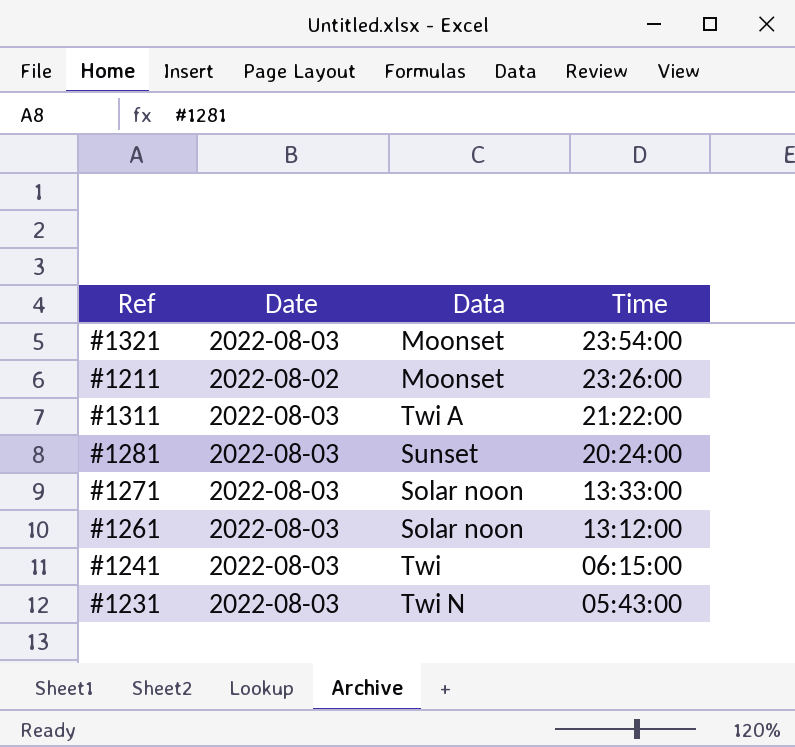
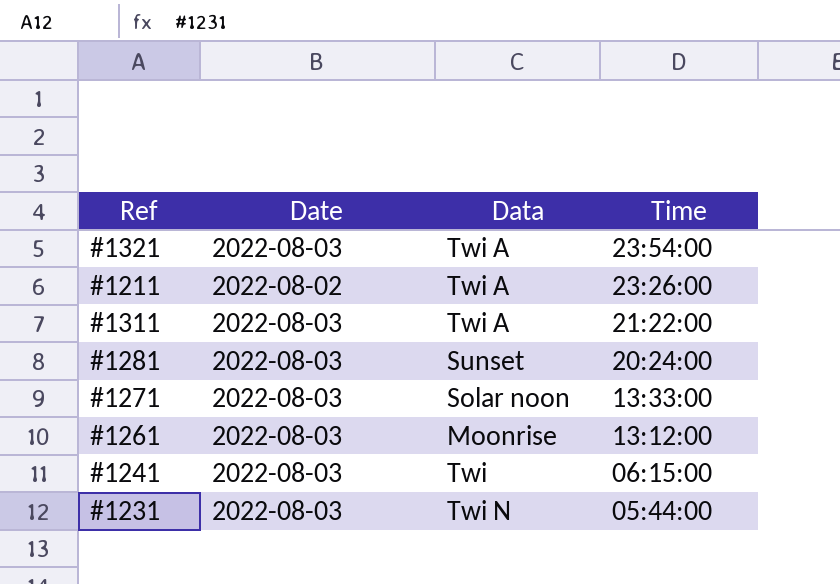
#1321 | Data: Moonset -> Twi A
#1211 | Data: Moonset -> Twi A
#1261 | Data: Solar noon -> Moonrise
#1231 | Time: 05:43:00 -> 05:44:00

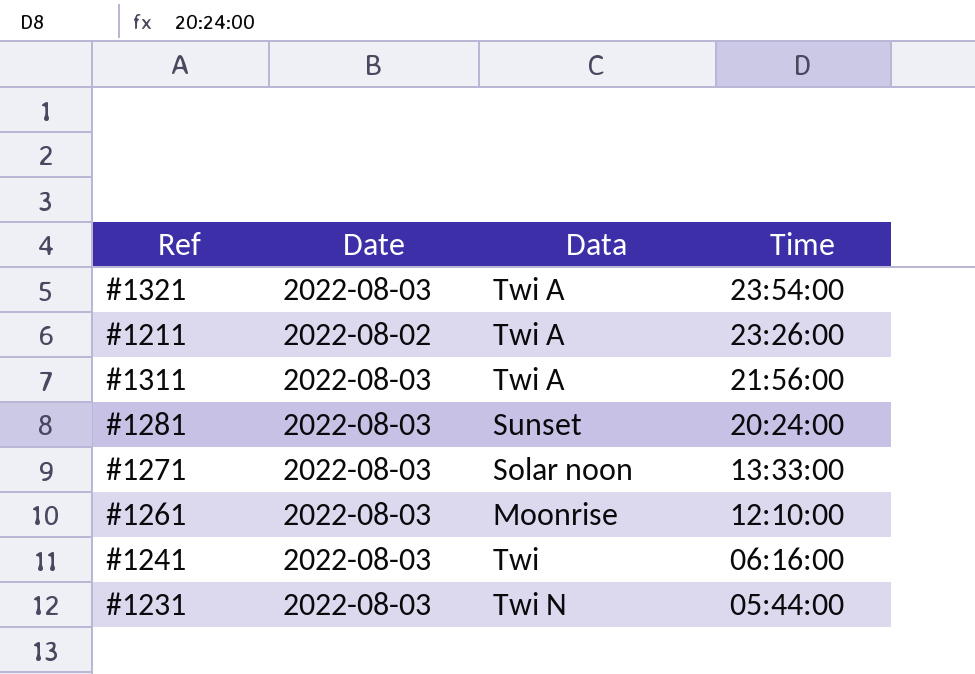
#1311 | Time: 21:22:00 -> 21:56:00
#1261 | Time: 13:12:00 -> 12:10:00
#1241 | Time: 06:15:00 -> 06:16:00

